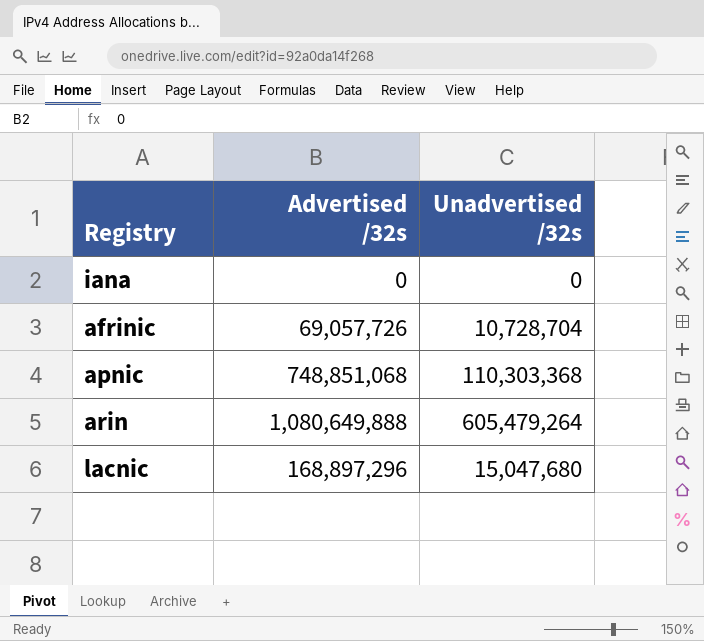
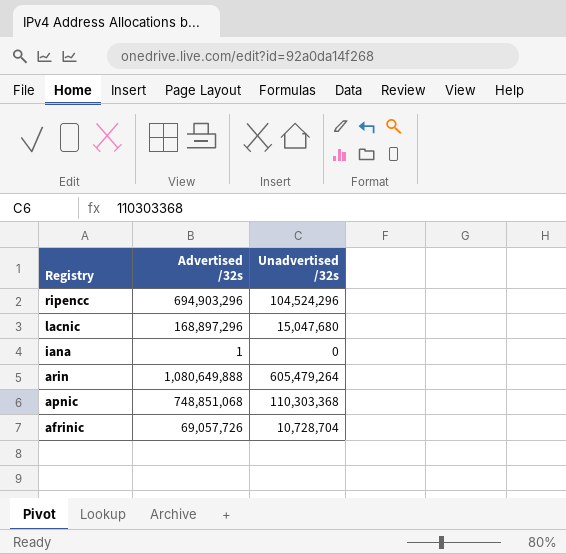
row order: none -> Registry descending
row ripencc: none -> 694,903,296 | 104,524,296
iana | Advertised /32s: 0 -> 1

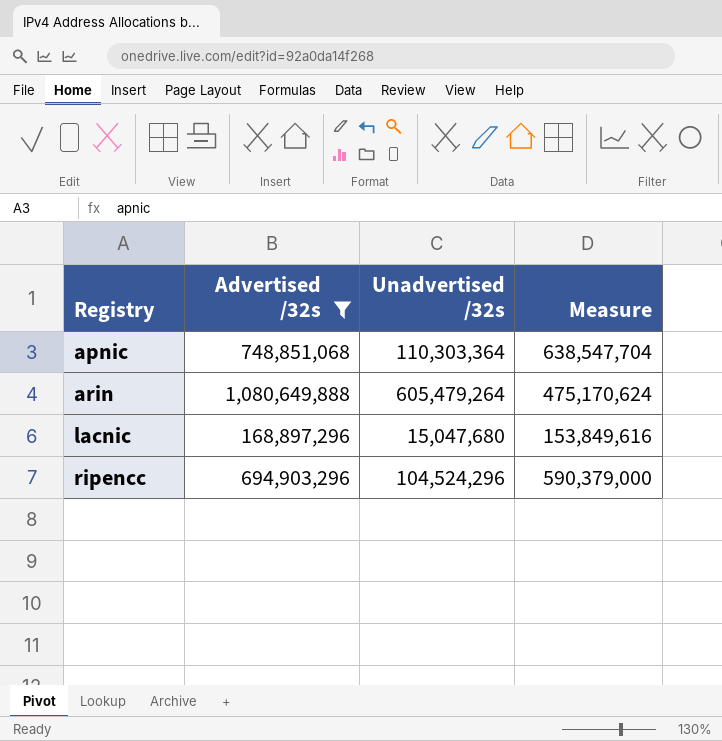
filter: none -> Advertised /32s >= 168,897,296
row order: Registry descending -> Registry ascending
column Measure | formula: none -> [Advertised /32s] - [Unadvertised /32s]
apnic | Unadvertised /32s: 110,303,368 -> 110,303,364

